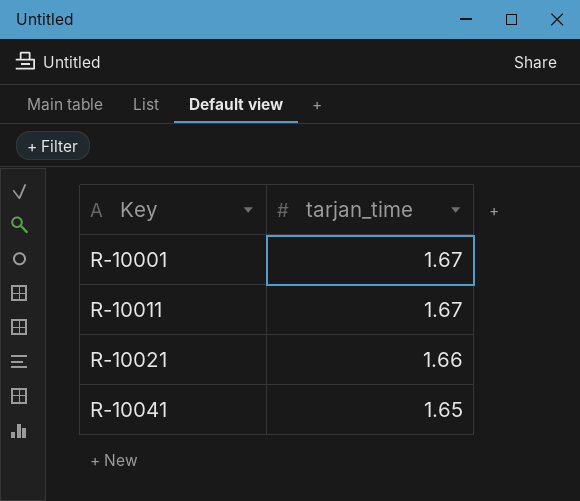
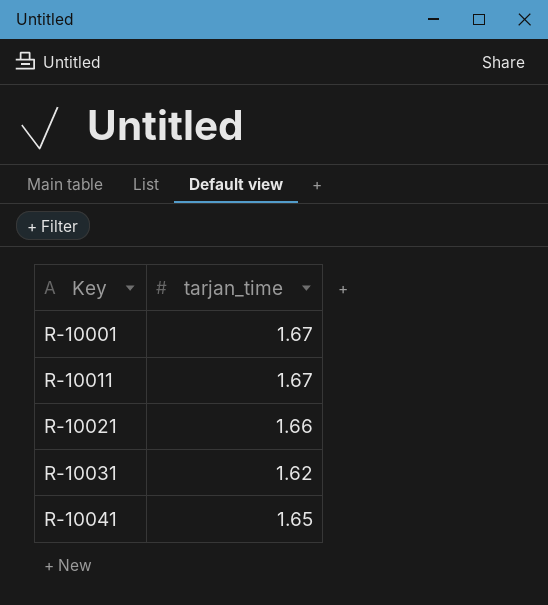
row R-10031: none -> 1.62

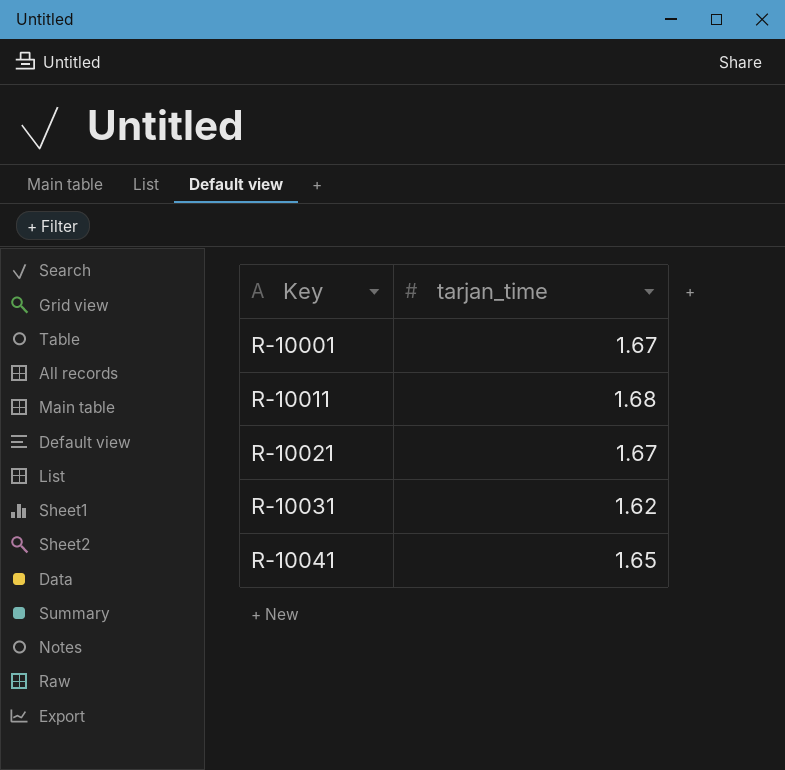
R-10011 | tarjan_time: 1.67 -> 1.68
R-10021 | tarjan_time: 1.66 -> 1.67

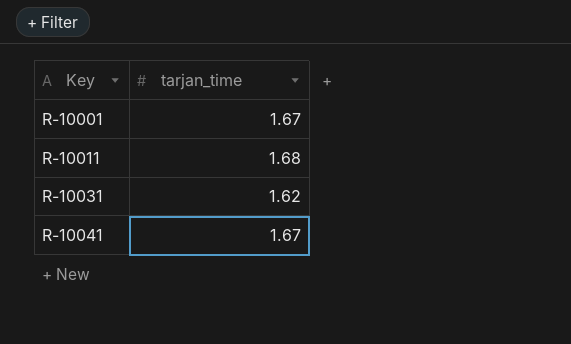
row R-10021: 1.67 -> none
R-10041 | tarjan_time: 1.65 -> 1.67

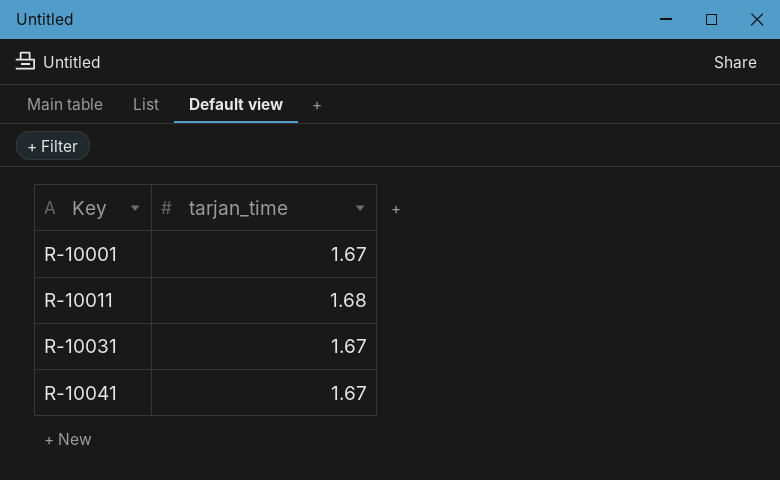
R-10031 | tarjan_time: 1.62 -> 1.67

